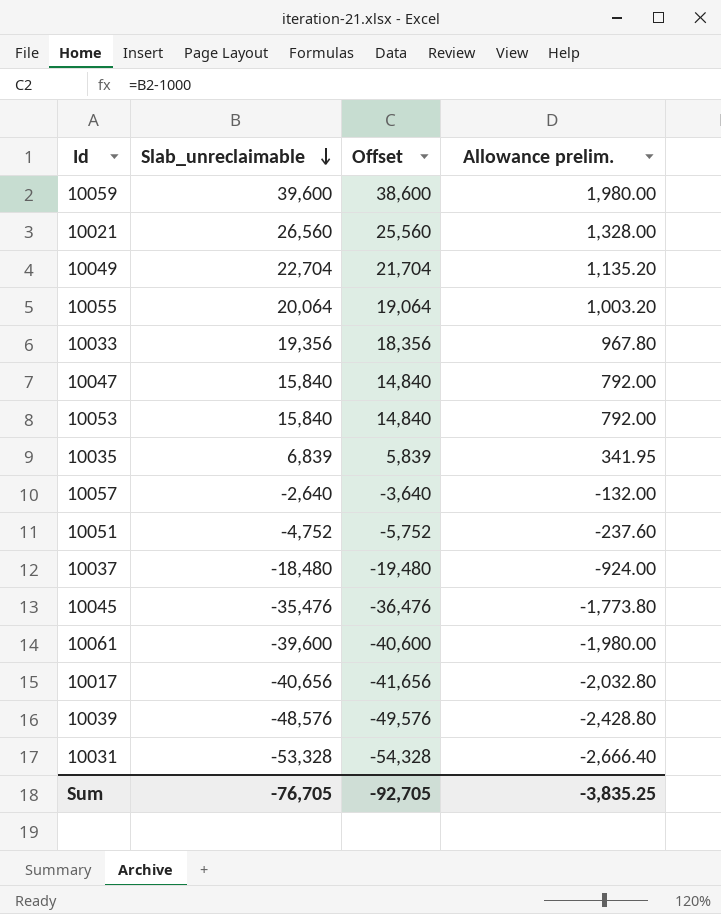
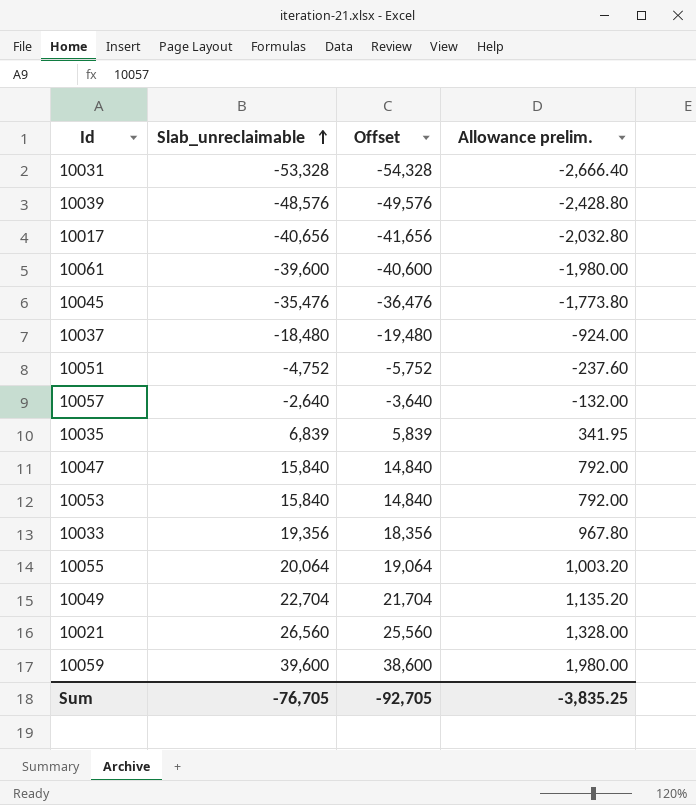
row order: Slab_unreclaimable descending -> Slab_unreclaimable ascending

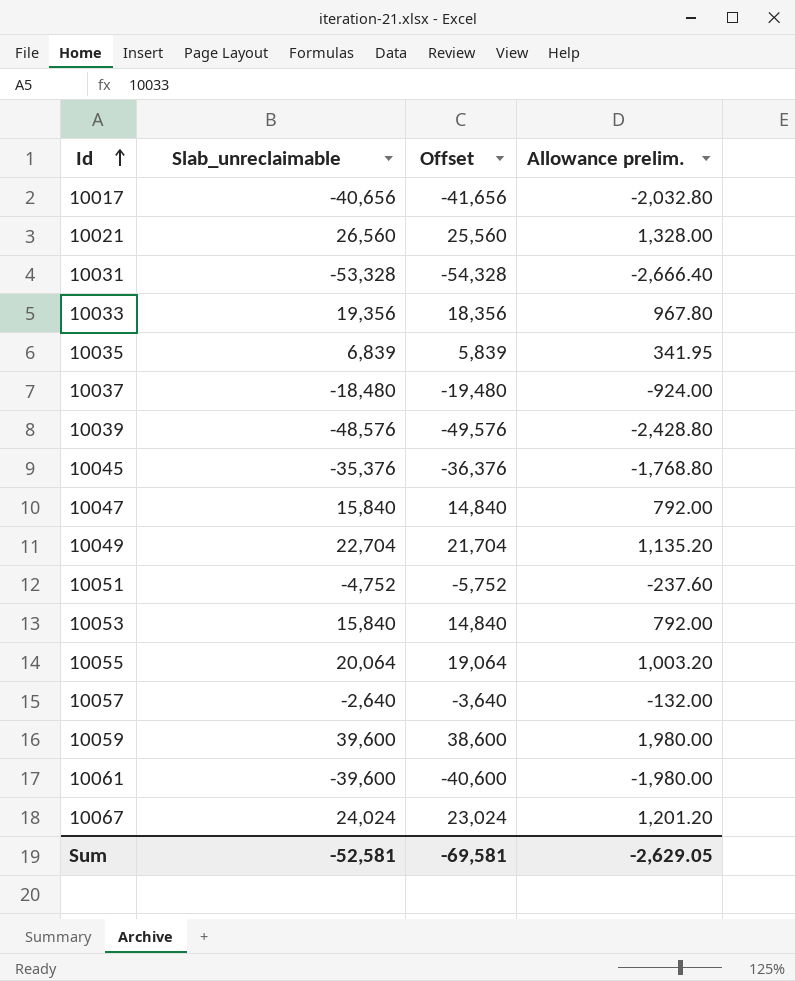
row order: Slab_unreclaimable ascending -> Id ascending
10045 | Slab_unreclaimable: -35,476 -> -35,376
10045 | Offset: -36,476 -> -36,376
10045 | Allowance prelim.: -1,773.80 -> -1,768.80
row 10067: none -> 24,024 | 23,024 | 1,201.20
Sum | Slab_unreclaimable: -76,705 -> -52,581
Sum | Offset: -92,705 -> -69,581
Sum | Allowance prelim.: -3,835.25 -> -2,629.05

